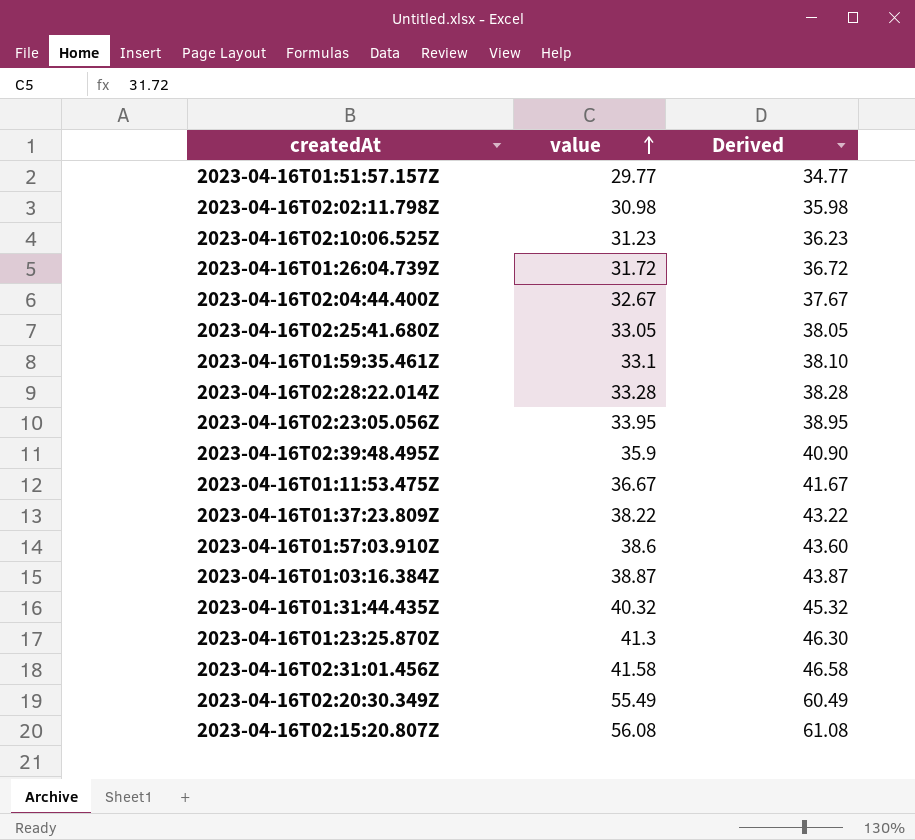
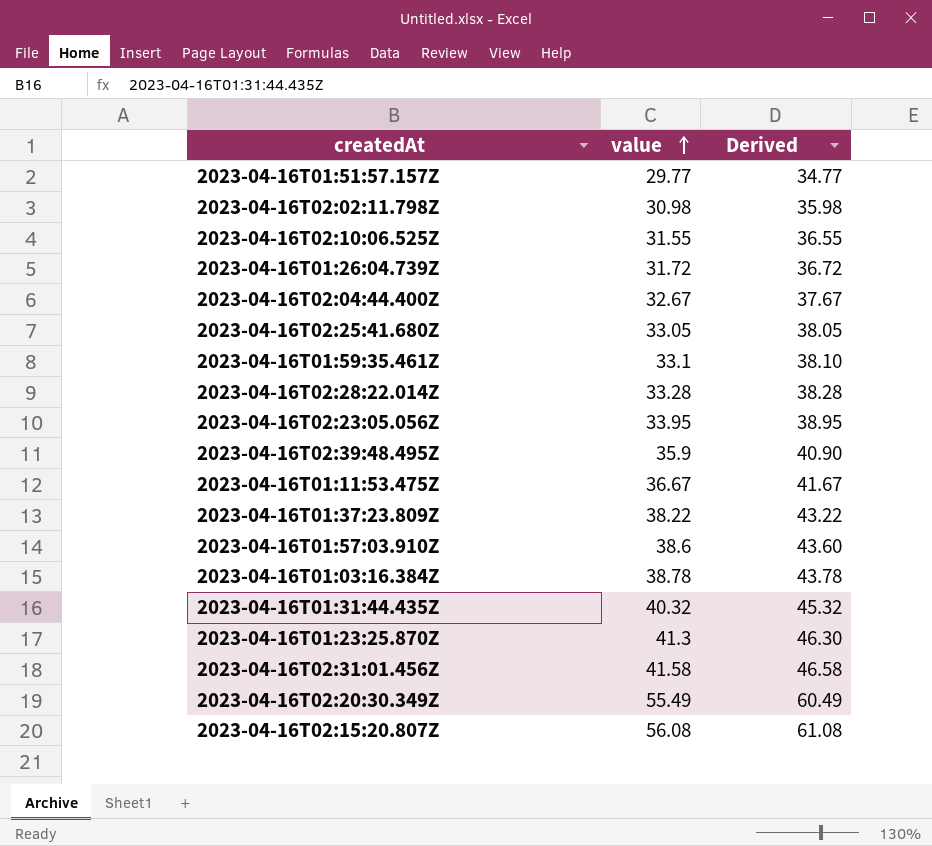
2023-04-16T02:10:06.525Z | value: 31.23 -> 31.55
2023-04-16T02:10:06.525Z | Derived: 36.23 -> 36.55
2023-04-16T01:03:16.384Z | value: 38.87 -> 38.78
2023-04-16T01:03:16.384Z | Derived: 43.87 -> 43.78

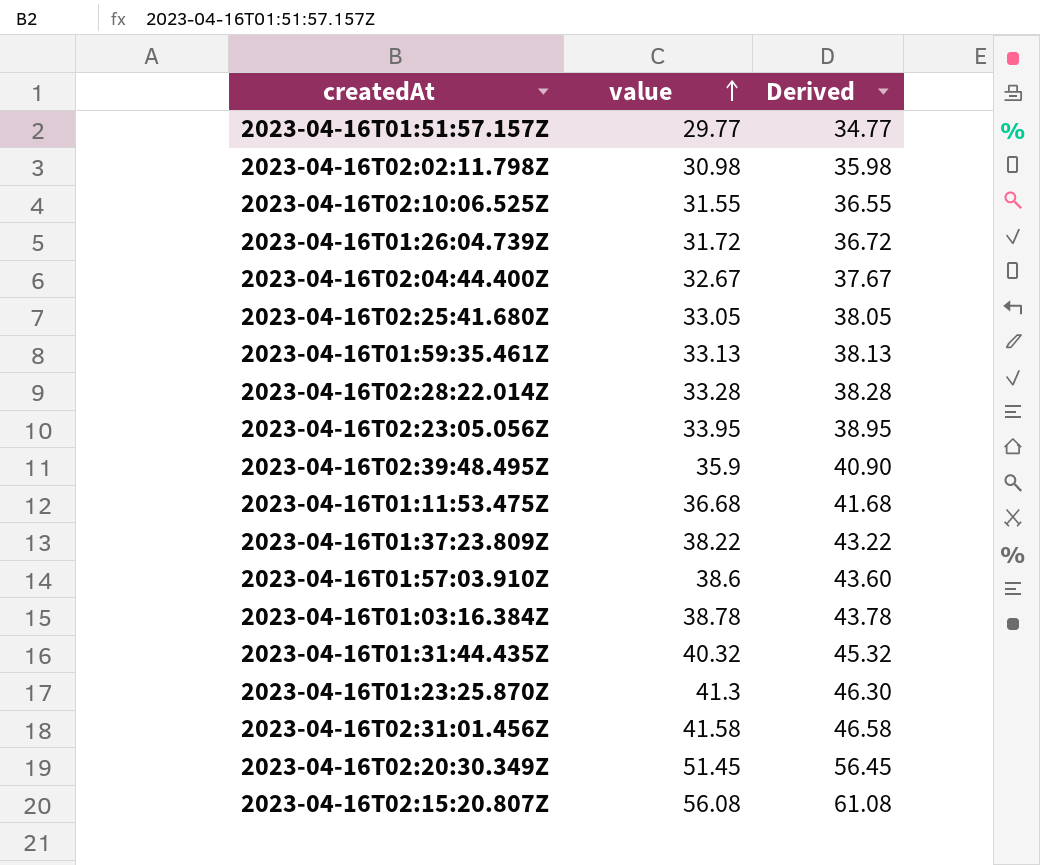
2023-04-16T01:59:35.461Z | value: 33.1 -> 33.13
2023-04-16T01:59:35.461Z | Derived: 38.10 -> 38.13
2023-04-16T01:11:53.475Z | value: 36.67 -> 36.68
2023-04-16T01:11:53.475Z | Derived: 41.67 -> 41.68
2023-04-16T02:20:30.349Z | value: 55.49 -> 51.45
2023-04-16T02:20:30.349Z | Derived: 60.49 -> 56.45

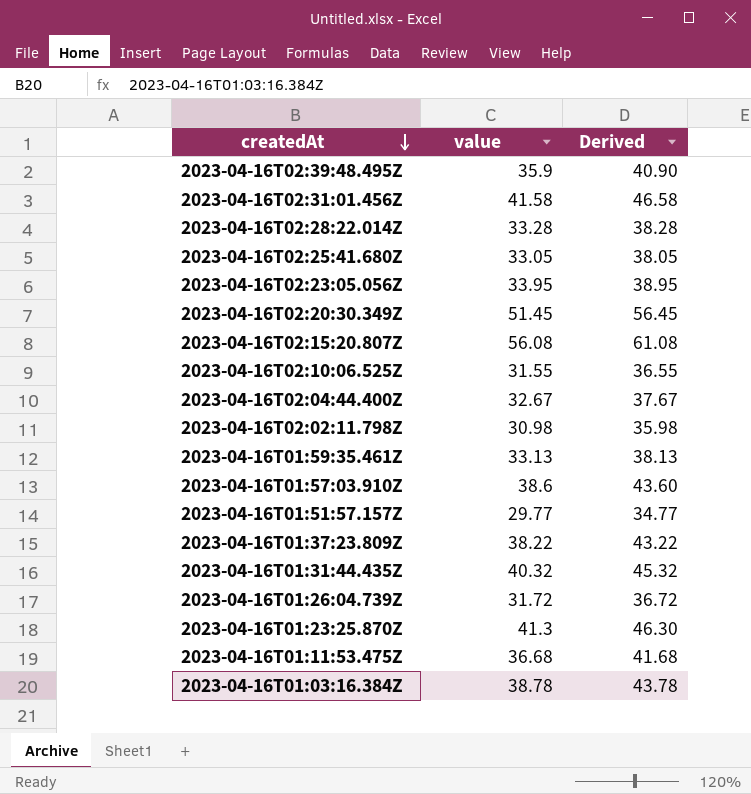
row order: value ascending -> createdAt descending

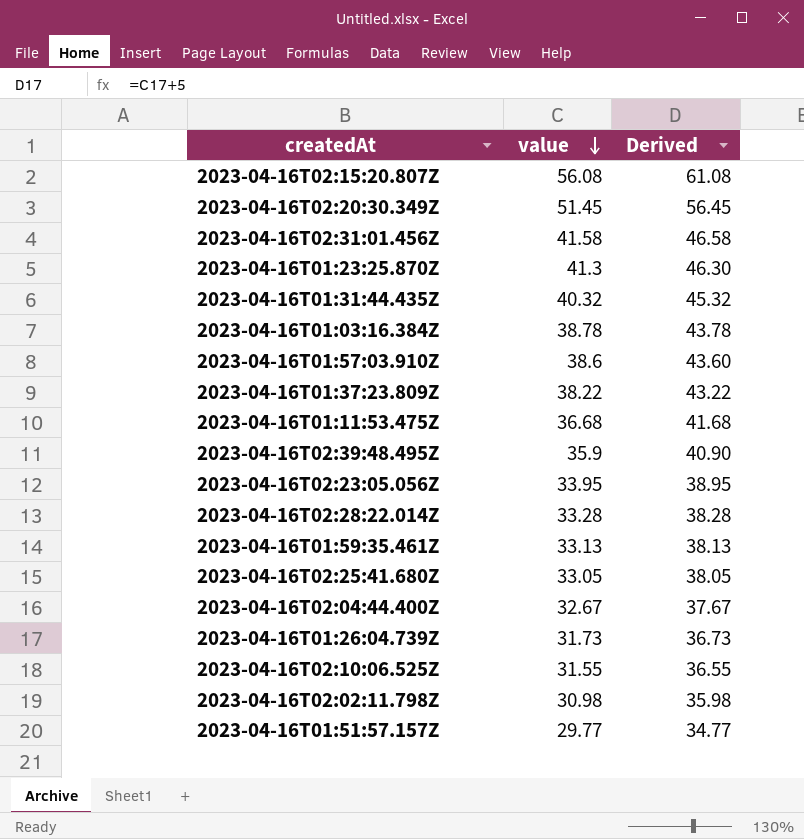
row order: createdAt descending -> value descending
2023-04-16T01:26:04.739Z | value: 31.72 -> 31.73
2023-04-16T01:26:04.739Z | Derived: 36.72 -> 36.73

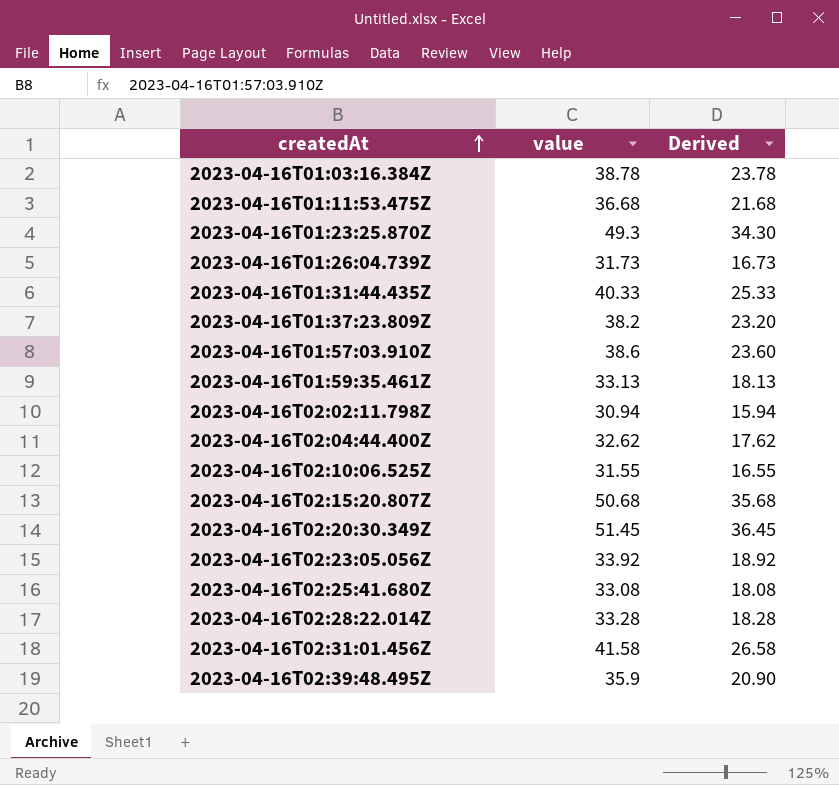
row order: value descending -> createdAt ascending
column Derived | formula: [value] + 5 -> [value] - 15
row 2023-04-16T01:51:57.157Z: 29.77 | 34.77 -> none
2023-04-16T01:23:25.870Z | value: 41.3 -> 49.3
2023-04-16T01:31:44.435Z | value: 40.32 -> 40.33
2023-04-16T01:37:23.809Z | value: 38.22 -> 38.2
2023-04-16T02:02:11.798Z | value: 30.98 -> 30.94
2023-04-16T02:04:44.400Z | value: 32.67 -> 32.62
2023-04-16T02:15:20.807Z | value: 56.08 -> 50.68
2023-04-16T02:23:05.056Z | value: 33.95 -> 33.92
2023-04-16T02:25:41.680Z | value: 33.05 -> 33.08

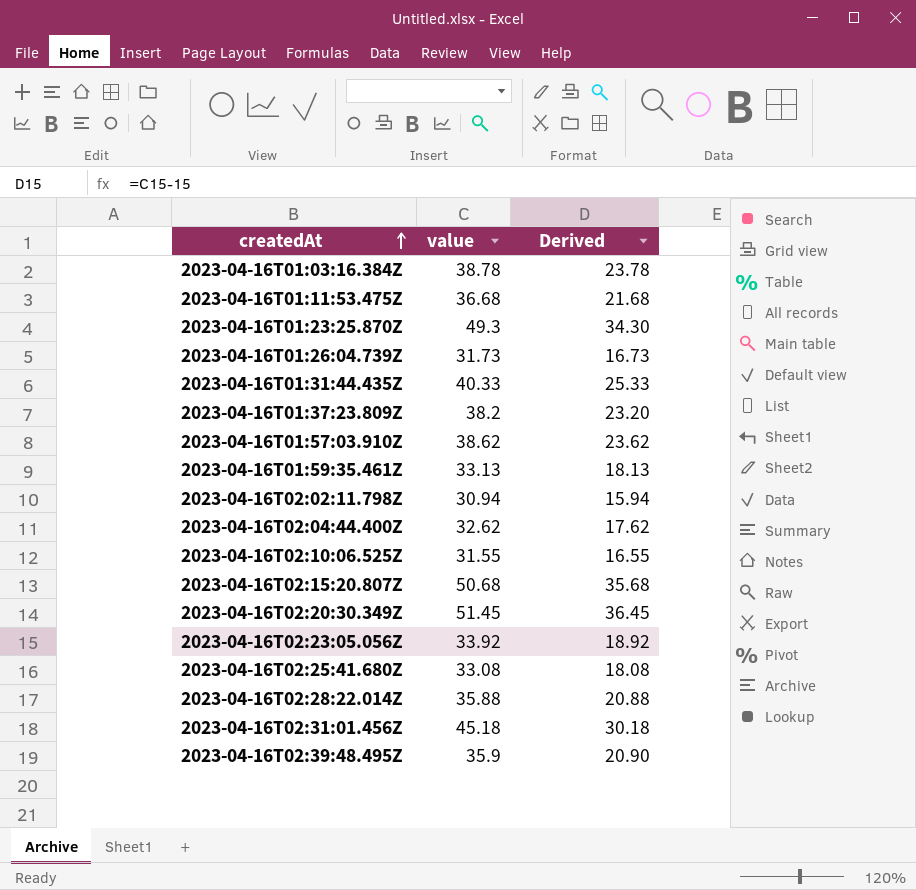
2023-04-16T01:57:03.910Z | value: 38.6 -> 38.62
2023-04-16T01:57:03.910Z | Derived: 23.60 -> 23.62
2023-04-16T02:28:22.014Z | value: 33.28 -> 35.88
2023-04-16T02:28:22.014Z | Derived: 18.28 -> 20.88
2023-04-16T02:31:01.456Z | value: 41.58 -> 45.18
2023-04-16T02:31:01.456Z | Derived: 26.58 -> 30.18

